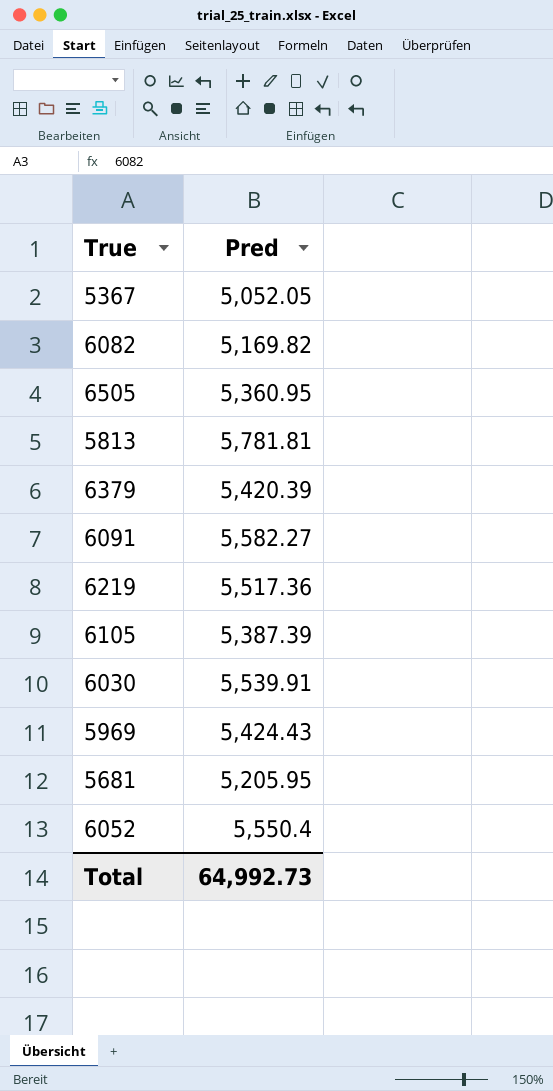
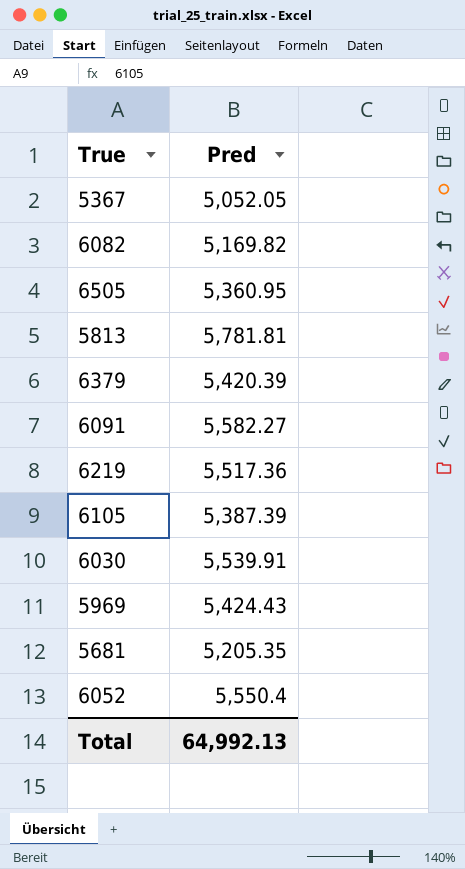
5681 | Pred: 5,205.95 -> 5,205.35
Total | Pred: 64,992.73 -> 64,992.13

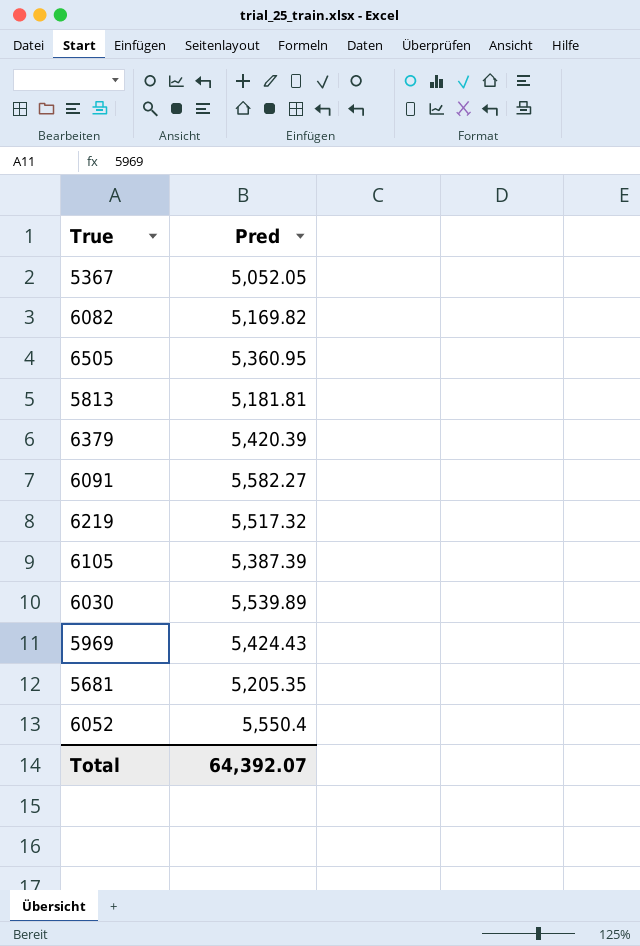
5813 | Pred: 5,781.81 -> 5,181.81
6219 | Pred: 5,517.36 -> 5,517.32
6030 | Pred: 5,539.91 -> 5,539.89
Total | Pred: 64,992.13 -> 64,392.07

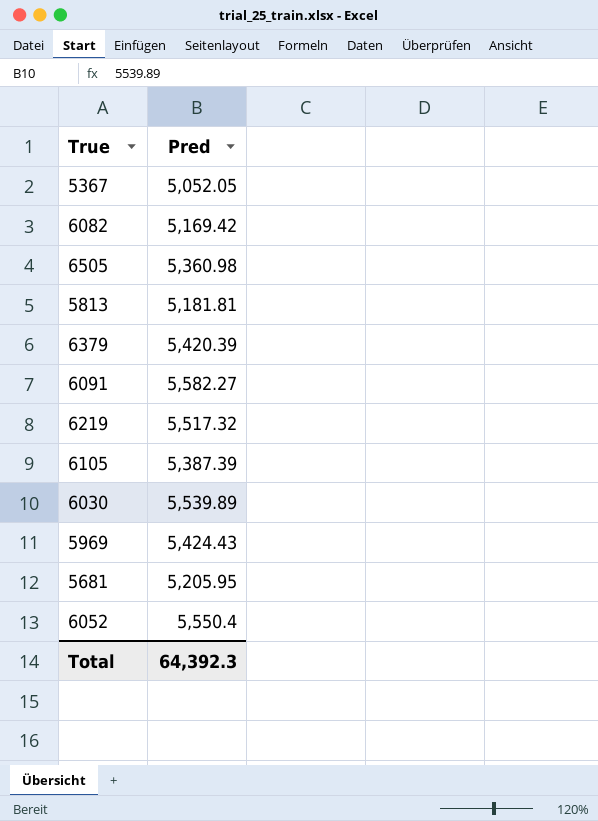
6082 | Pred: 5,169.82 -> 5,169.42
6505 | Pred: 5,360.95 -> 5,360.98
5681 | Pred: 5,205.35 -> 5,205.95
Total | Pred: 64,392.07 -> 64,392.3

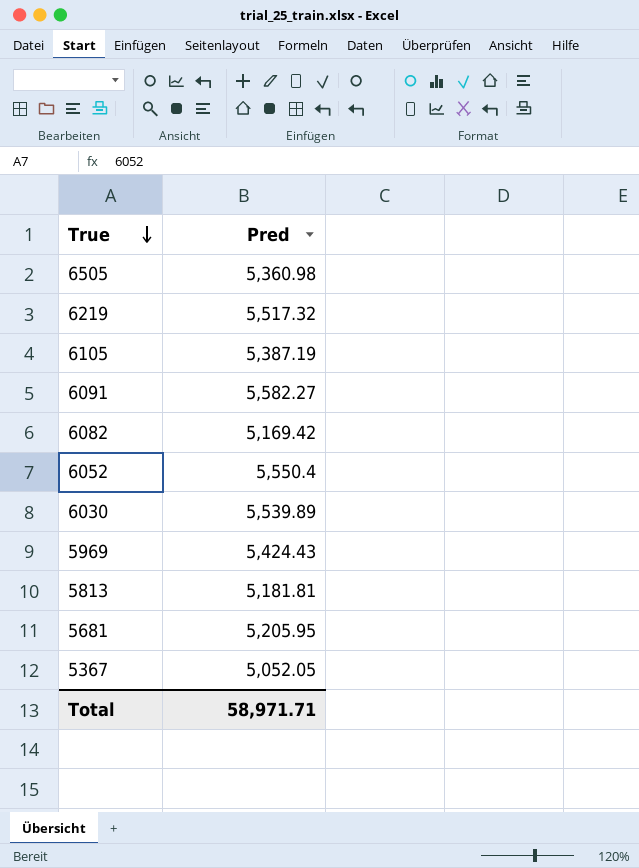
row order: none -> True descending
row 6379: 5,420.39 -> none
6105 | Pred: 5,387.39 -> 5,387.19
Total | Pred: 64,392.3 -> 58,971.71

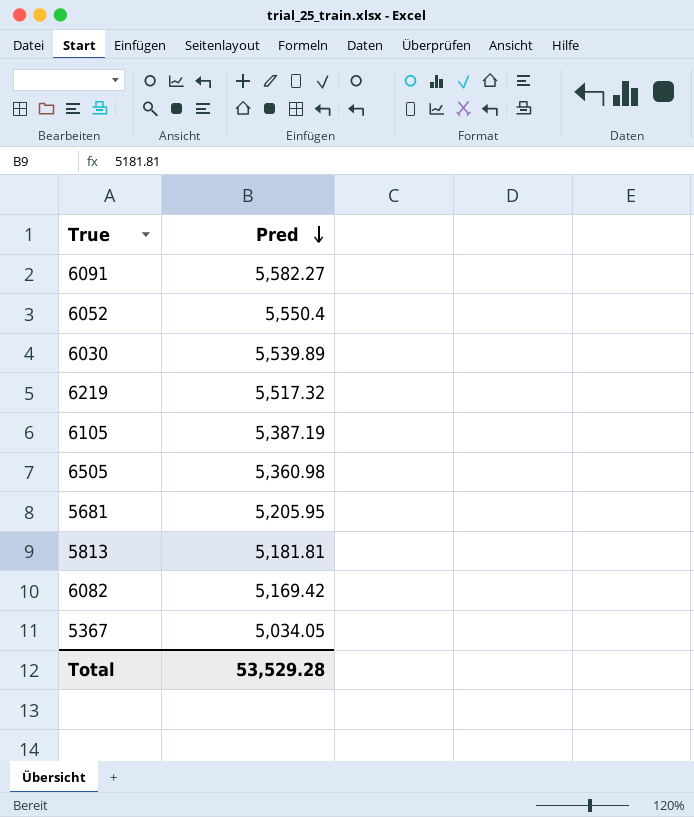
row order: True descending -> Pred descending
row 5969: 5,424.43 -> none
5367 | Pred: 5,052.05 -> 5,034.05
Total | Pred: 58,971.71 -> 53,529.28

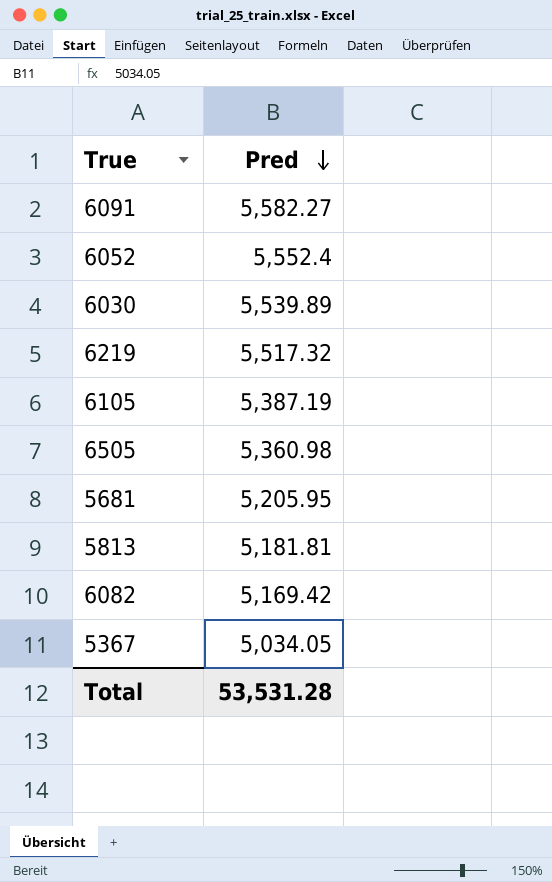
6052 | Pred: 5,550.4 -> 5,552.4
Total | Pred: 53,529.28 -> 53,531.28

